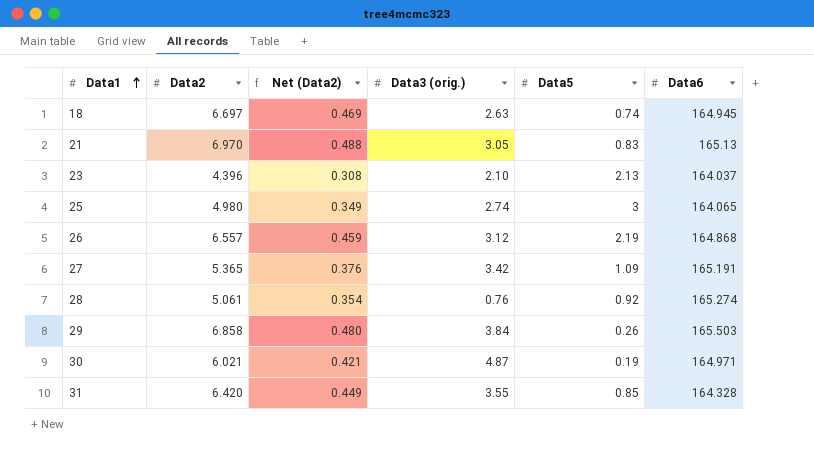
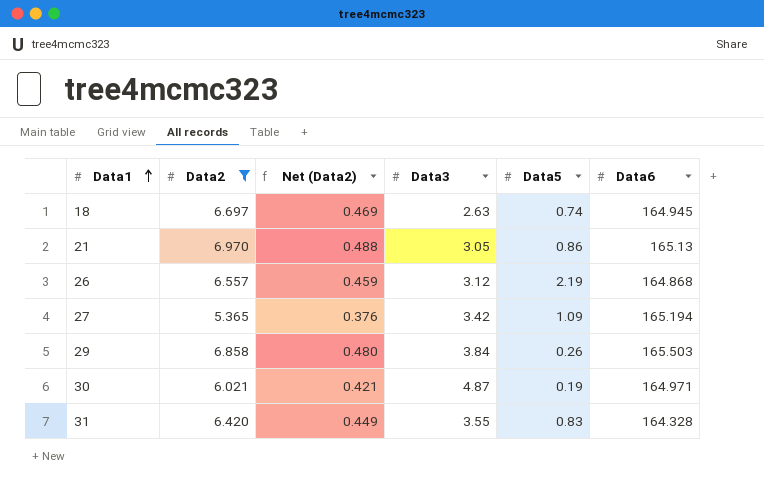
filter: none -> Data2 >= 5.365
column name: Data3 (orig.) -> Data3
21 | Data5: 0.83 -> 0.86
27 | Data6: 165.191 -> 165.194
31 | Data5: 0.85 -> 0.83

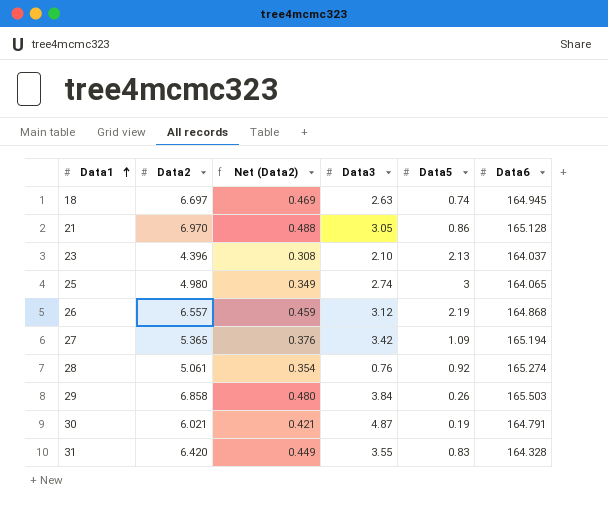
filter: Data2 >= 5.365 -> none
21 | Data6: 165.13 -> 165.128
30 | Data6: 164.971 -> 164.791

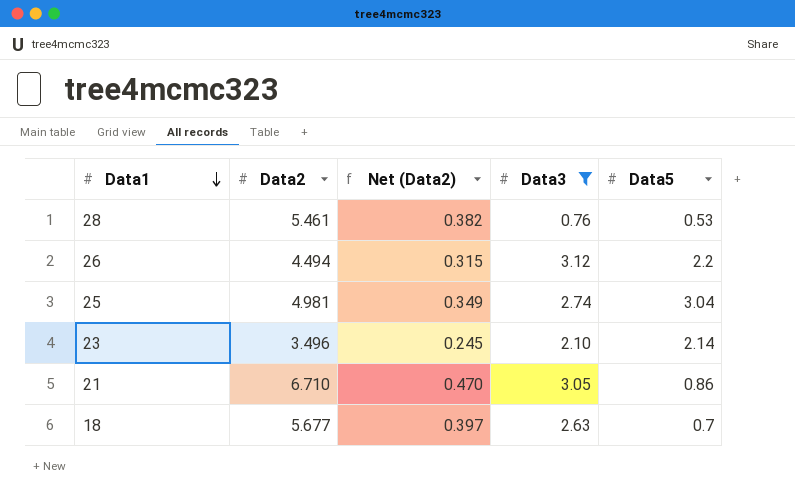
filter: none -> Data3 <= 3.12
row order: Data1 ascending -> Data1 descending
column Data6 | position: 6 -> none
28 | Data2: 5.061 -> 5.461
28 | Net (Data2): 0.354 -> 0.382
28 | Data5: 0.92 -> 0.53
26 | Data2: 6.557 -> 4.494
26 | Net (Data2): 0.459 -> 0.315
26 | Data5: 2.19 -> 2.2
25 | Data2: 4.980 -> 4.981
25 | Data5: 3 -> 3.04
23 | Data2: 4.396 -> 3.496
23 | Net (Data2): 0.308 -> 0.245
23 | Data5: 2.13 -> 2.14
21 | Data2: 6.970 -> 6.710
21 | Net (Data2): 0.488 -> 0.470
18 | Data2: 6.697 -> 5.677
18 | Net (Data2): 0.469 -> 0.397
18 | Data5: 0.74 -> 0.7

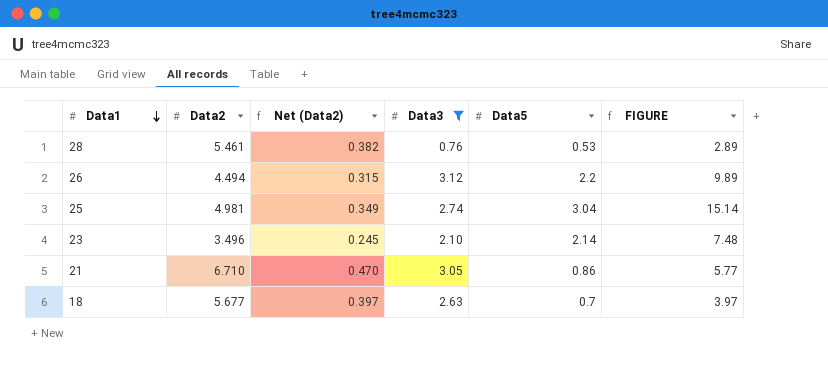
column FIGURE | formula: none -> [Data2] * [Data5]

